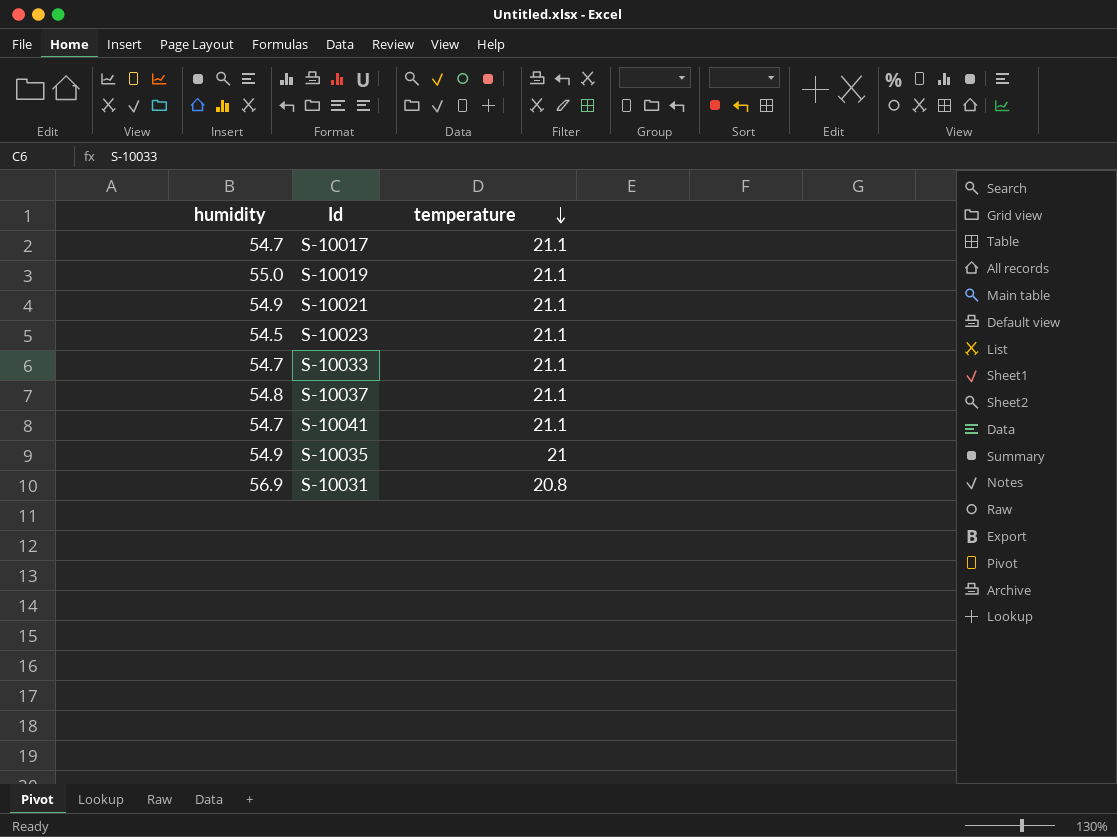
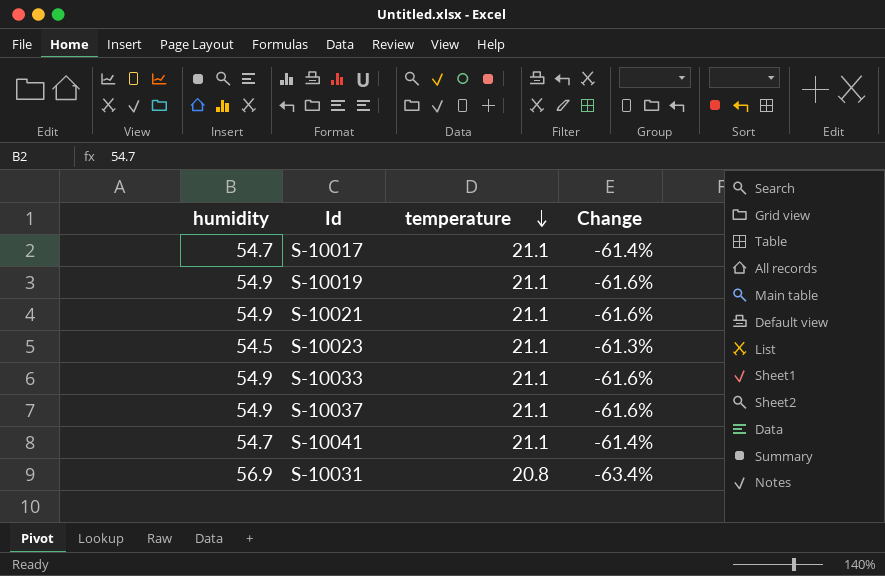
column Change | formula: none -> ([temperature] - [humidity]) / [humidity]
row S-10035: 54.9 | 21 -> none
S-10019 | humidity: 55.0 -> 54.9
S-10033 | humidity: 54.7 -> 54.9
S-10037 | humidity: 54.8 -> 54.9

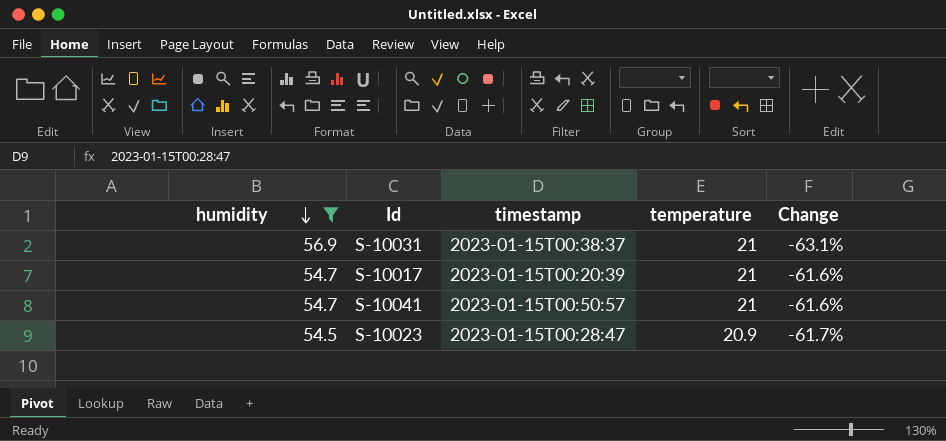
filter: none -> humidity != 54.9
row order: temperature descending -> humidity descending
column timestamp | position: none -> 3
S-10031 | temperature: 20.8 -> 21
S-10031 | Change: -63.4% -> -63.1%
S-10017 | temperature: 21.1 -> 21
S-10017 | Change: -61.4% -> -61.6%
S-10041 | temperature: 21.1 -> 21
S-10041 | Change: -61.4% -> -61.6%
S-10023 | temperature: 21.1 -> 20.9
S-10023 | Change: -61.3% -> -61.7%

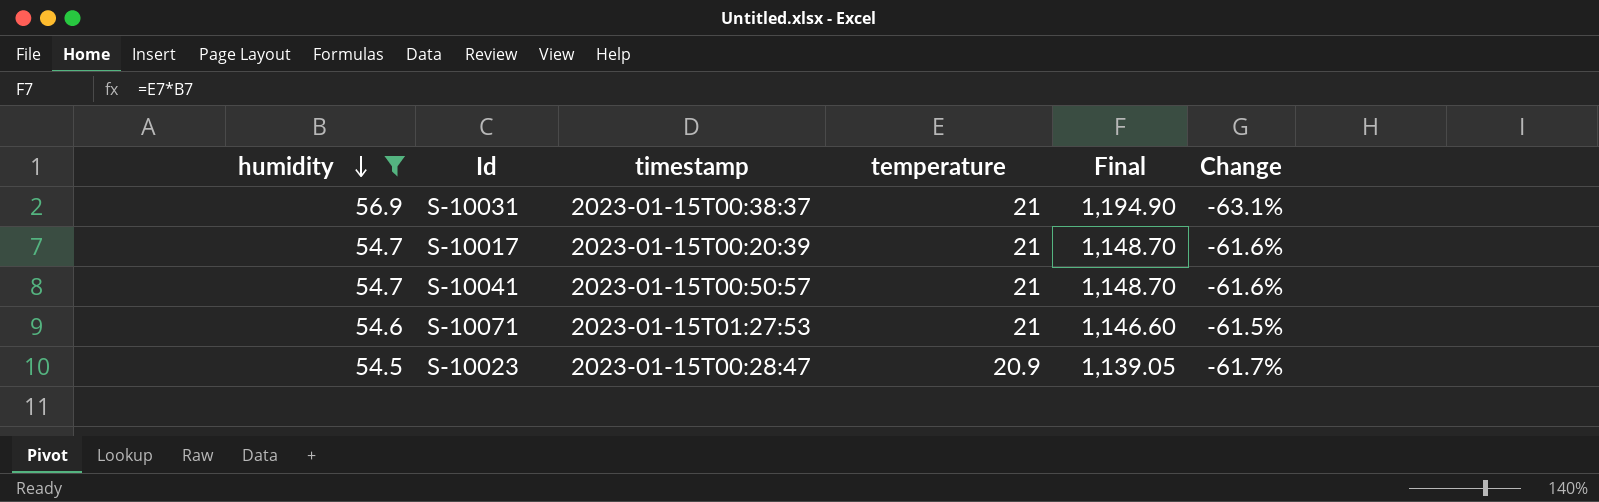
column Final | formula: none -> [humidity] * [temperature]
row S-10071: none -> 54.6 | 2023-01-15T01:27:53 | 21 | 1,146.60 | -61.5%

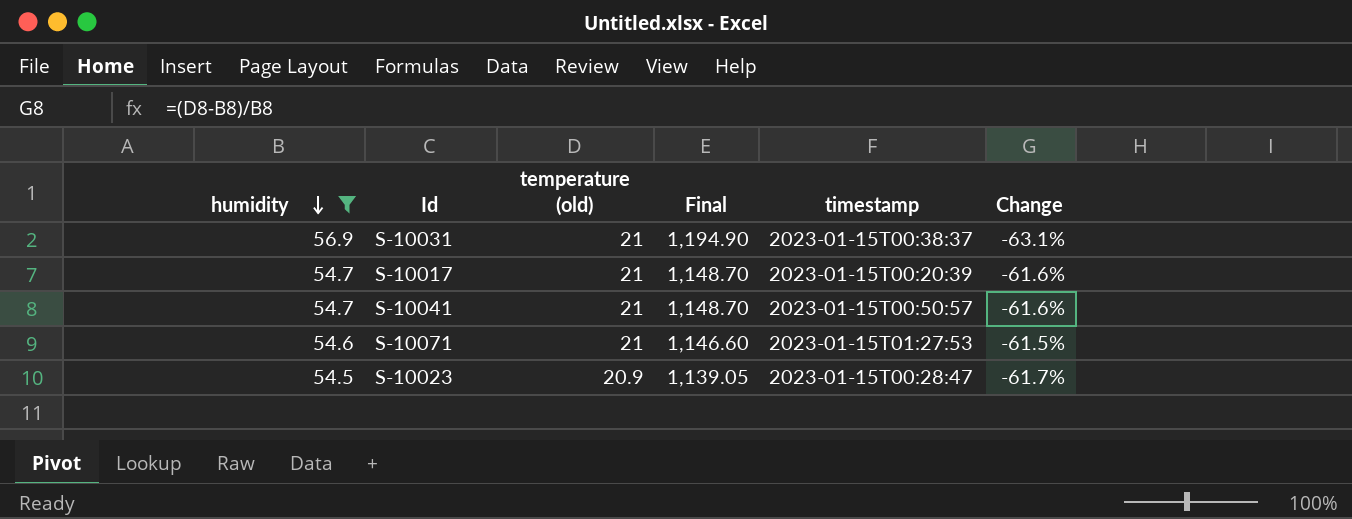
column name: temperature -> temperature (old)
column timestamp | position: 3 -> 5

